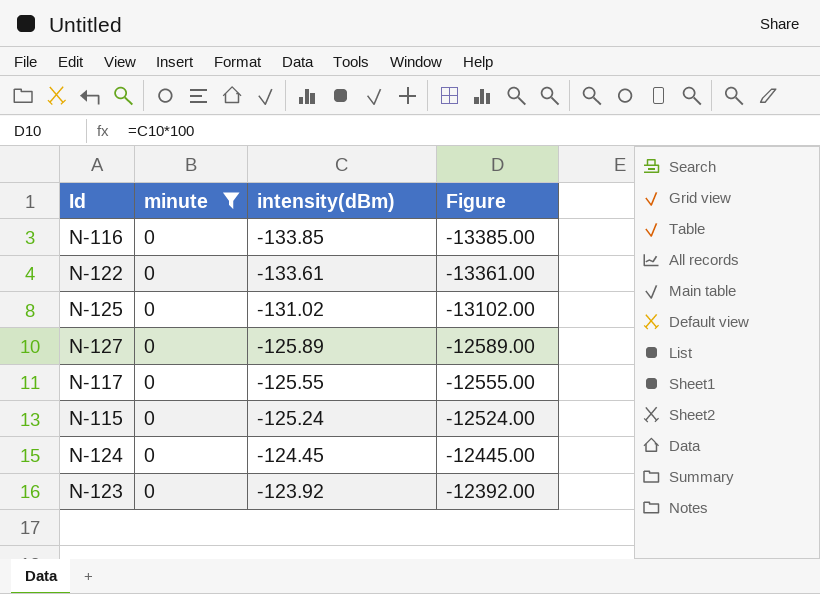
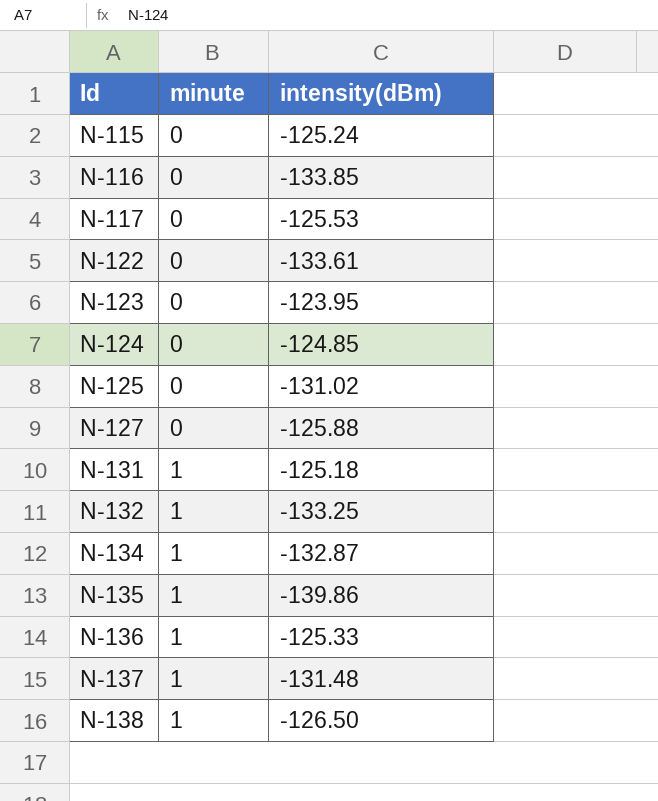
filter: minute = 0 -> none
row order: intensity(dBm) ascending -> Id ascending
column Figure | formula: [intensity(dBm)] * 100 -> none
N-117 | intensity(dBm): -125.55 -> -125.53
N-123 | intensity(dBm): -123.92 -> -123.95
N-124 | intensity(dBm): -124.45 -> -124.85
N-127 | intensity(dBm): -125.89 -> -125.88

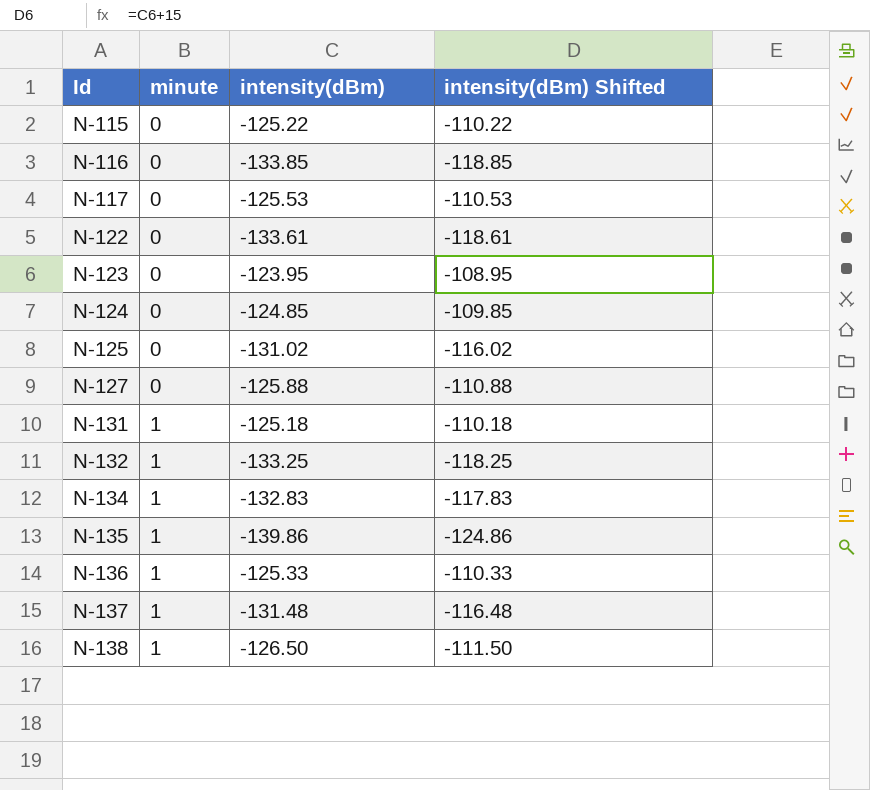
column intensity(dBm) Shifted | formula: none -> [intensity(dBm)] + 15
N-115 | intensity(dBm): -125.24 -> -125.22
N-134 | intensity(dBm): -132.87 -> -132.83

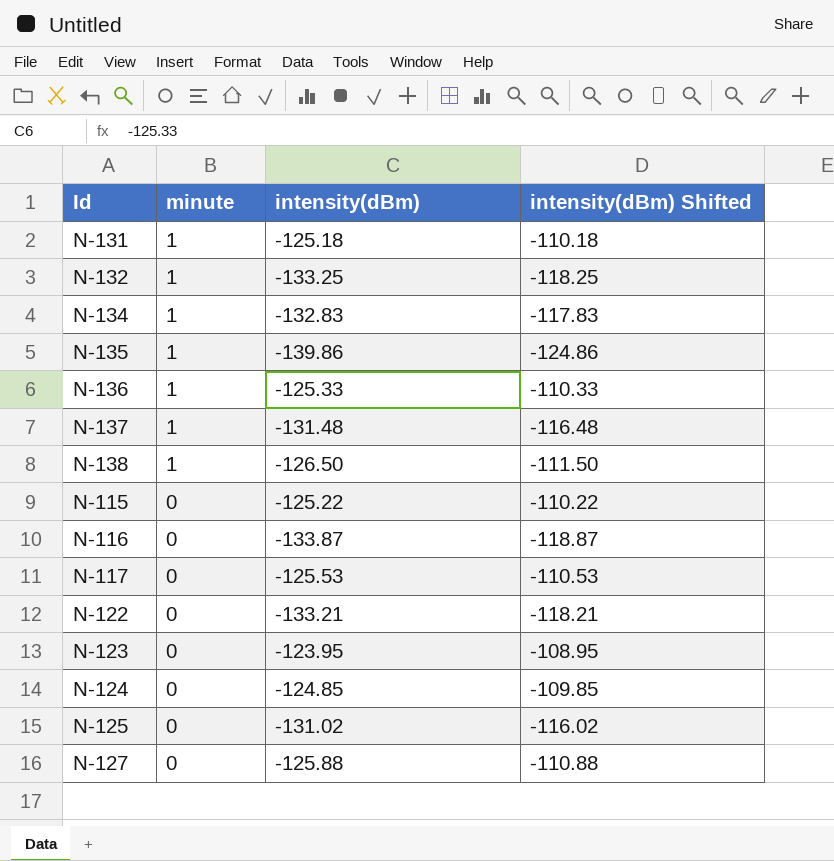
row order: Id ascending -> minute descending
N-116 | intensity(dBm): -133.85 -> -133.87
N-116 | intensity(dBm) Shifted: -118.85 -> -118.87
N-122 | intensity(dBm): -133.61 -> -133.21
N-122 | intensity(dBm) Shifted: -118.61 -> -118.21

